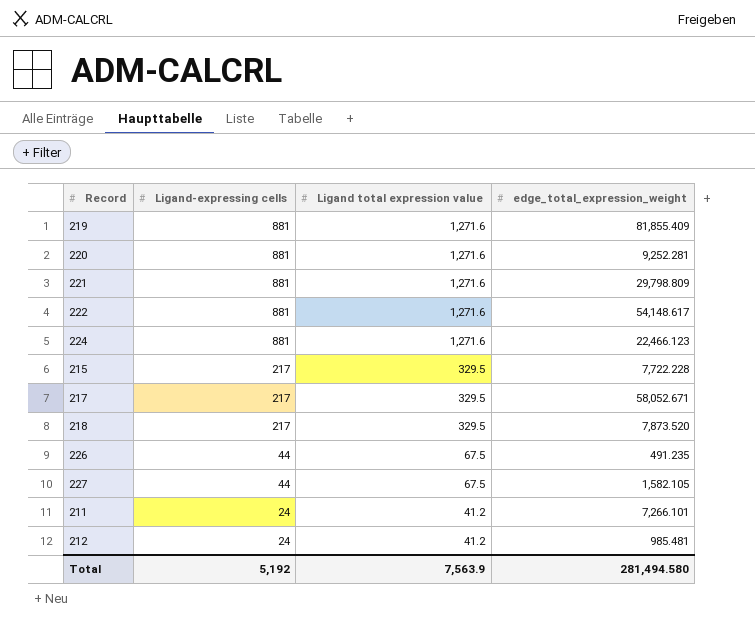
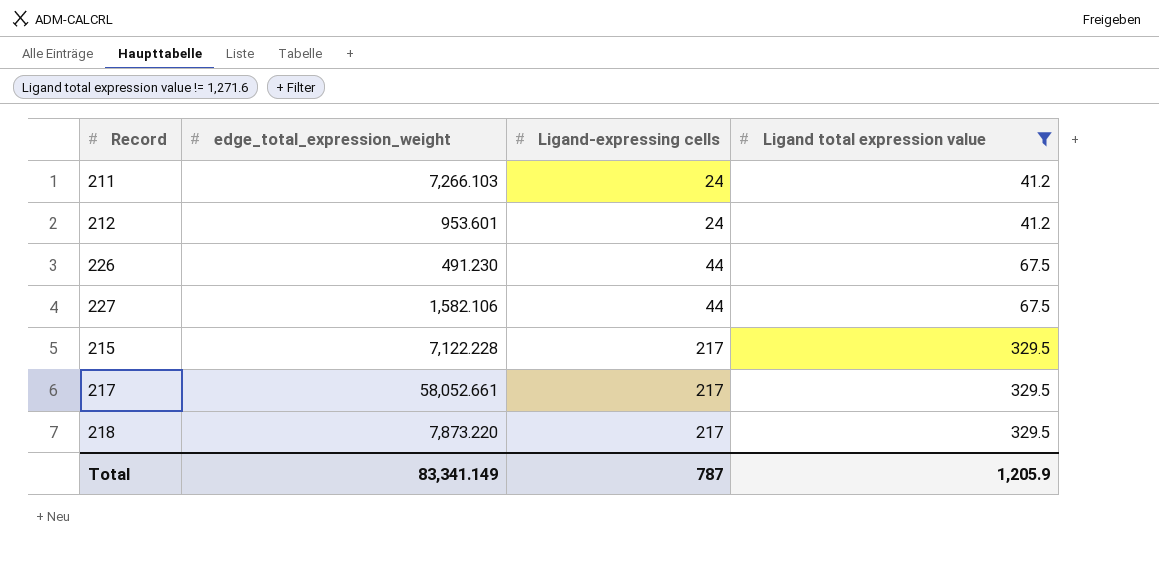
filter: none -> Ligand total expression value != 1,271.6
row order: Ligand-expressing cells descending -> Ligand-expressing cells ascending
column edge_total_expression_weight | position: 4 -> 2
211 | edge_total_expression_weight: 7,266.101 -> 7,266.103
212 | edge_total_expression_weight: 985.481 -> 953.601
226 | edge_total_expression_weight: 491.235 -> 491.230
227 | edge_total_expression_weight: 1,582.105 -> 1,582.106
215 | edge_total_expression_weight: 7,722.228 -> 7,122.228
217 | edge_total_expression_weight: 58,052.671 -> 58,052.661
218 | edge_total_expression_weight: 7,873.520 -> 7,873.220
Total | edge_total_expression_weight: 281,494.580 -> 83,341.149
Total | Ligand-expressing cells: 5,192 -> 787
Total | Ligand total expression value: 7,563.9 -> 1,205.9

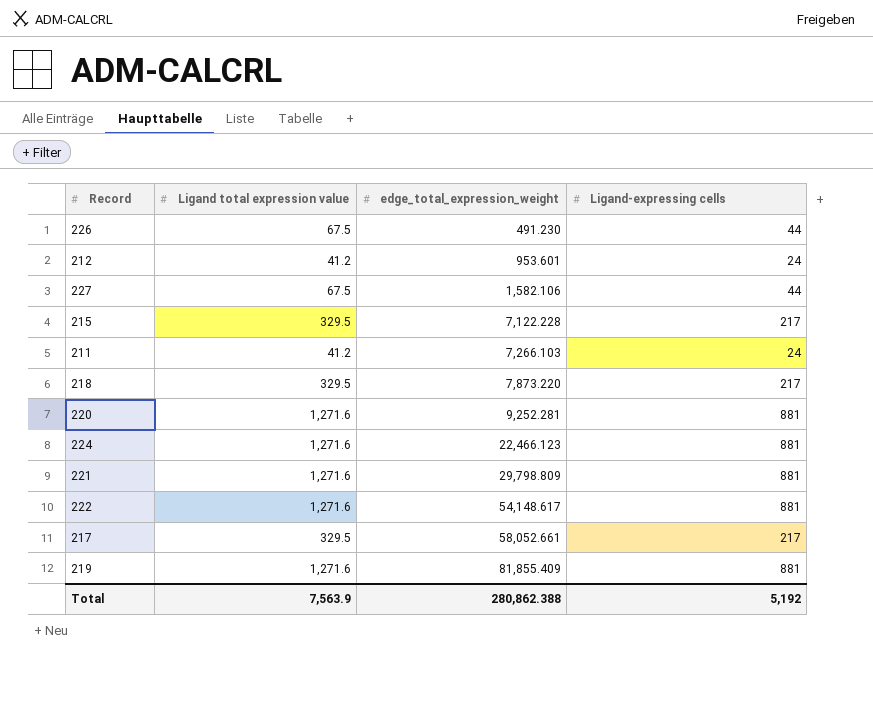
filter: Ligand total expression value != 1,271.6 -> none
row order: Ligand-expressing cells ascending -> edge_total_expression_weight ascending
column Ligand total expression value | position: 4 -> 2
Total | Ligand total expression value: 1,205.9 -> 7,563.9
Total | edge_total_expression_weight: 83,341.149 -> 280,862.388
Total | Ligand-expressing cells: 787 -> 5,192

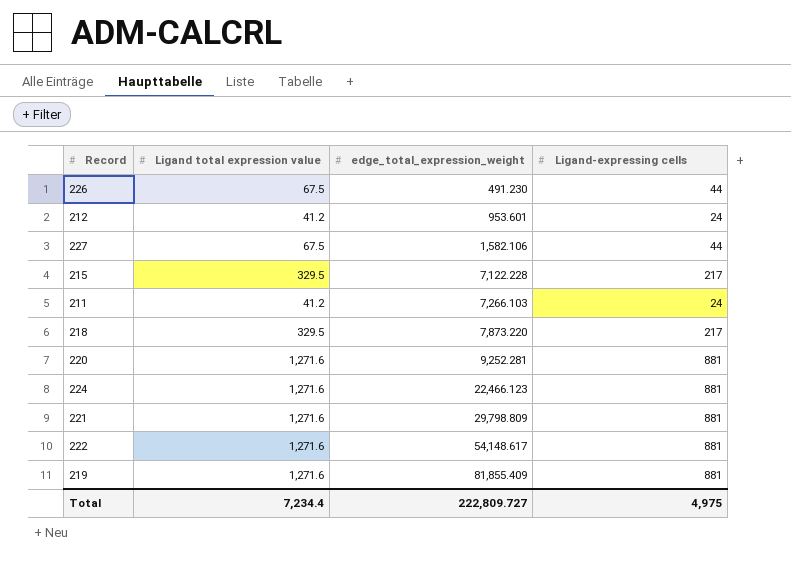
row 217: 329.5 | 58,052.661 | 217 -> none
Total | Ligand total expression value: 7,563.9 -> 7,234.4
Total | edge_total_expression_weight: 280,862.388 -> 222,809.727
Total | Ligand-expressing cells: 5,192 -> 4,975

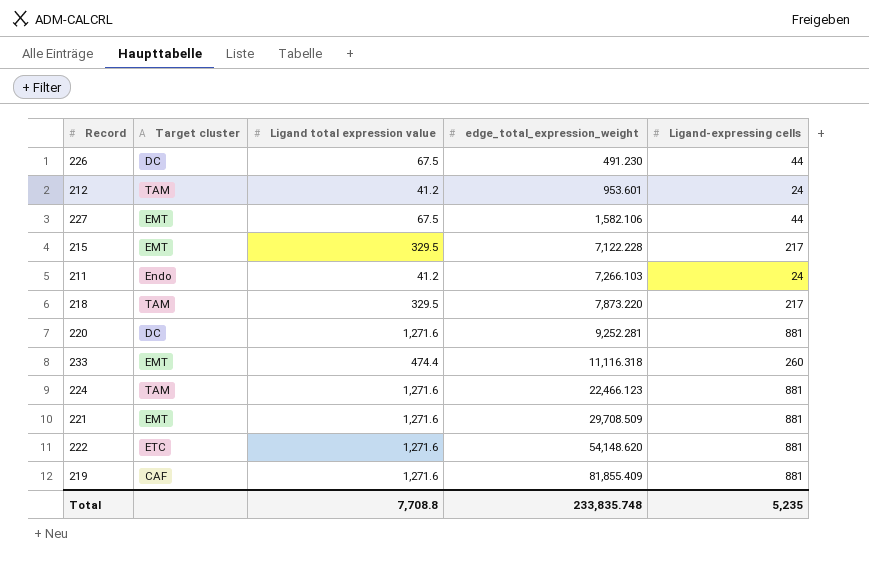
column Target cluster | position: none -> 2
row 233: none -> EMT | 474.4 | 11,116.318 | 260
221 | edge_total_expression_weight: 29,798.809 -> 29,708.509
222 | edge_total_expression_weight: 54,148.617 -> 54,148.620
Total | Ligand total expression value: 7,234.4 -> 7,708.8
Total | edge_total_expression_weight: 222,809.727 -> 233,835.748
Total | Ligand-expressing cells: 4,975 -> 5,235

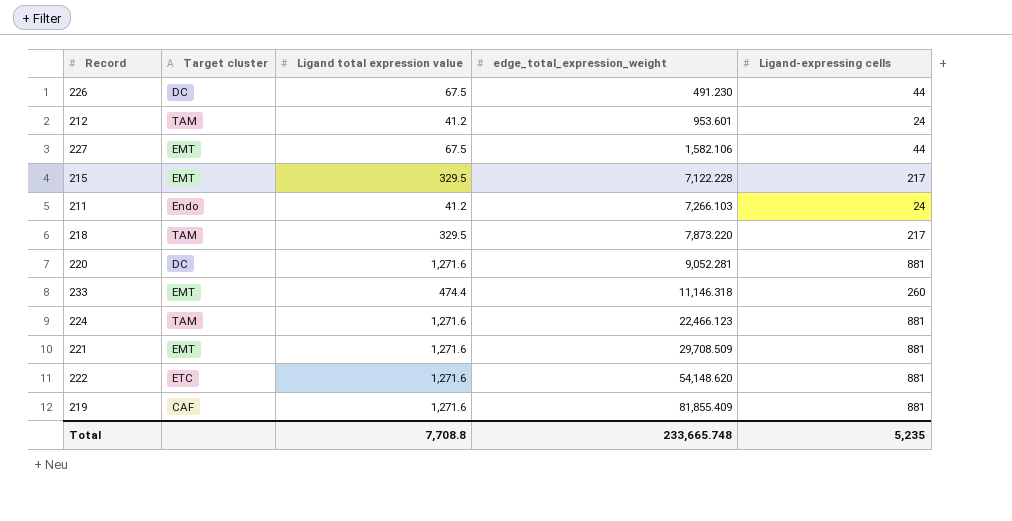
220 | edge_total_expression_weight: 9,252.281 -> 9,052.281
233 | edge_total_expression_weight: 11,116.318 -> 11,146.318
Total | edge_total_expression_weight: 233,835.748 -> 233,665.748

